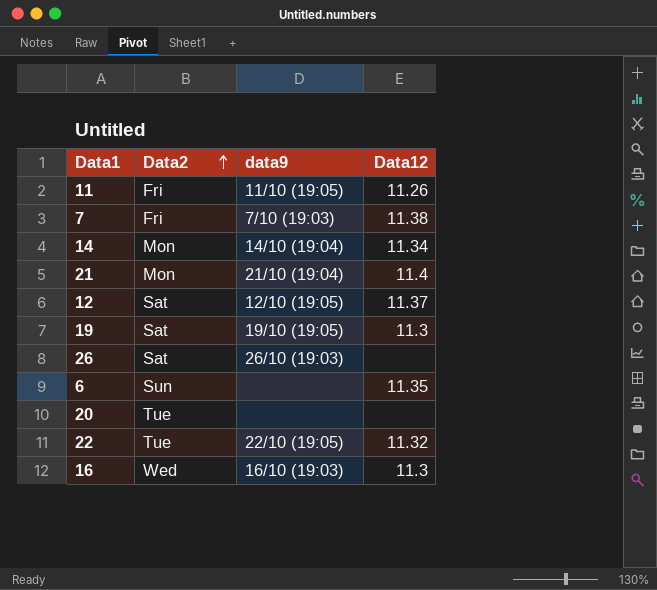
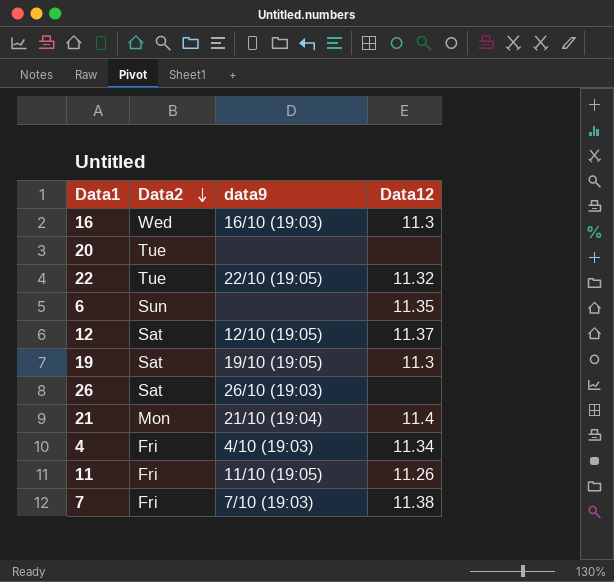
row order: Data2 ascending -> Data2 descending
row 14: Mon | 14/10 (19:04) | 11.34 -> none
row 4: none -> Fri | 4/10 (19:03) | 11.34

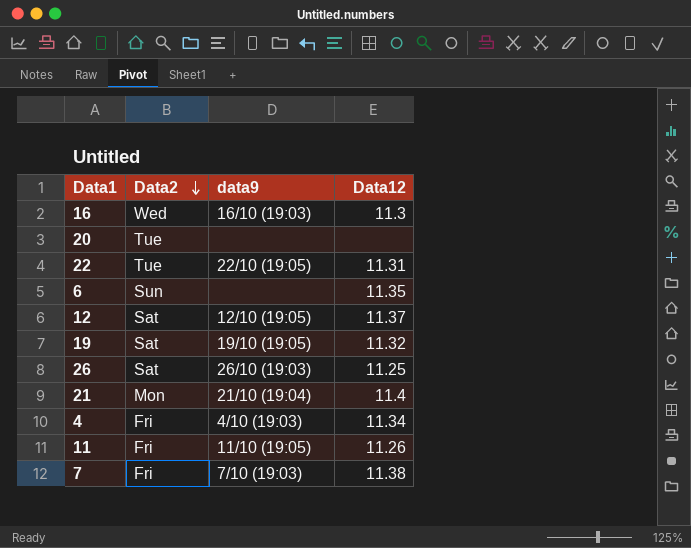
22 | Data12: 11.32 -> 11.31
19 | Data12: 11.3 -> 11.32
26 | Data12: none -> 11.25

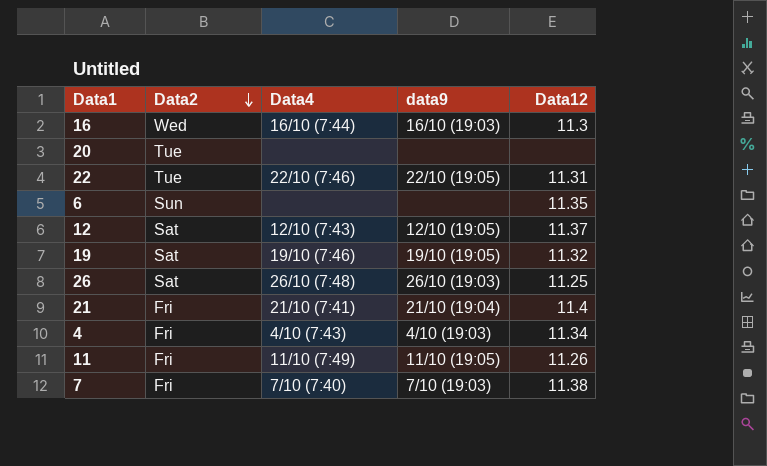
column Data4 | position: none -> 3
21 | Data2: Mon -> Fri

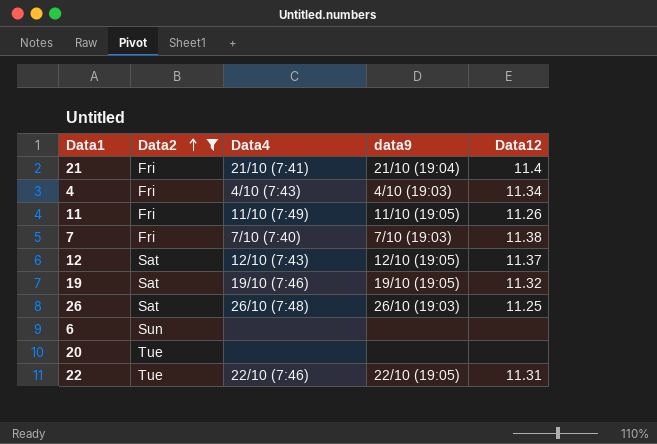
filter: none -> Data2 != Wed
row order: Data2 descending -> Data2 ascending
6 | Data12: 11.35 -> none

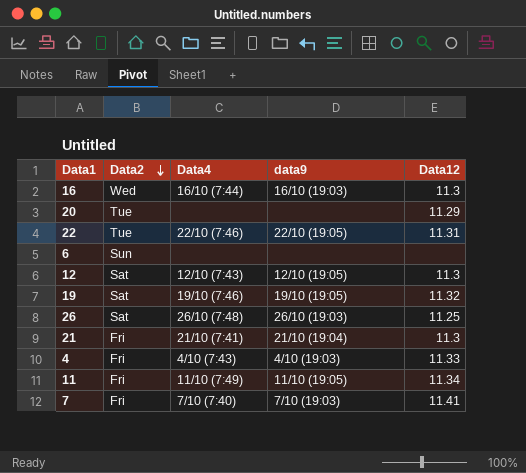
filter: Data2 != Wed -> none
row order: Data2 ascending -> Data2 descending
20 | Data12: none -> 11.29
12 | Data12: 11.37 -> 11.3
21 | Data12: 11.4 -> 11.3
4 | Data12: 11.34 -> 11.33
11 | Data12: 11.26 -> 11.34
7 | Data12: 11.38 -> 11.41

